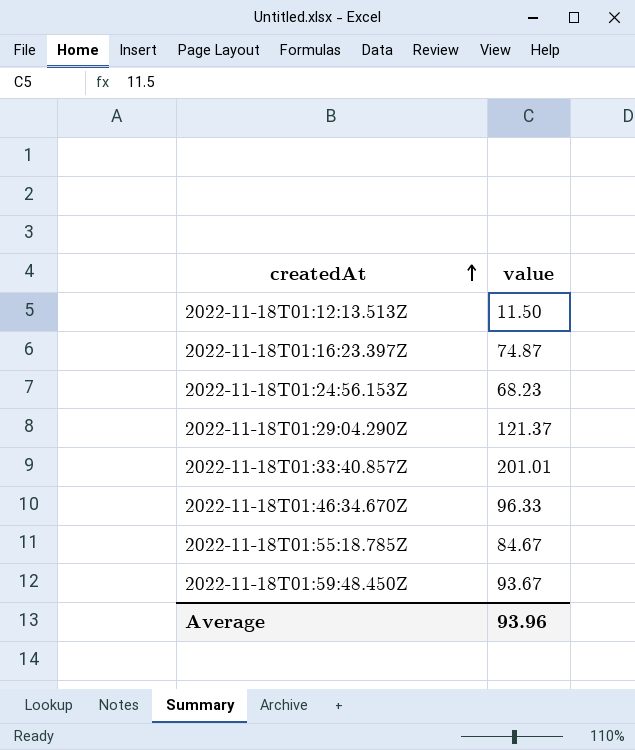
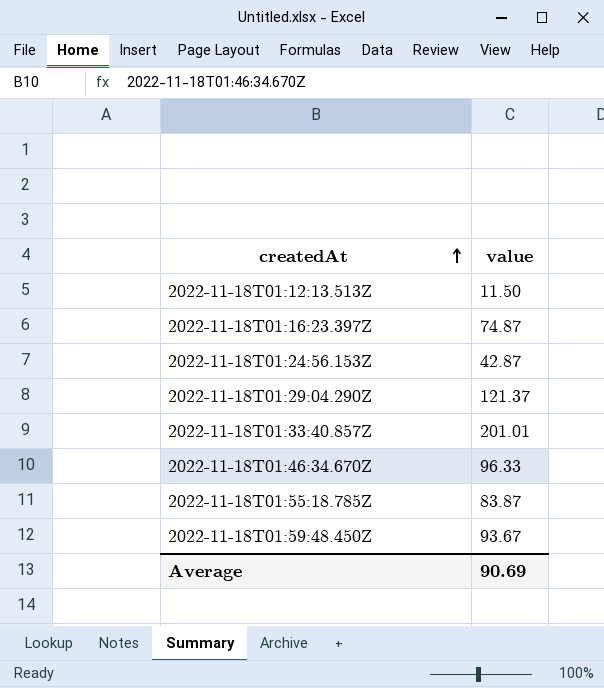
2022-11-18T01:24:56.153Z | value: 68.23 -> 42.87
2022-11-18T01:55:18.785Z | value: 84.67 -> 83.87
Average | value: 93.96 -> 90.69

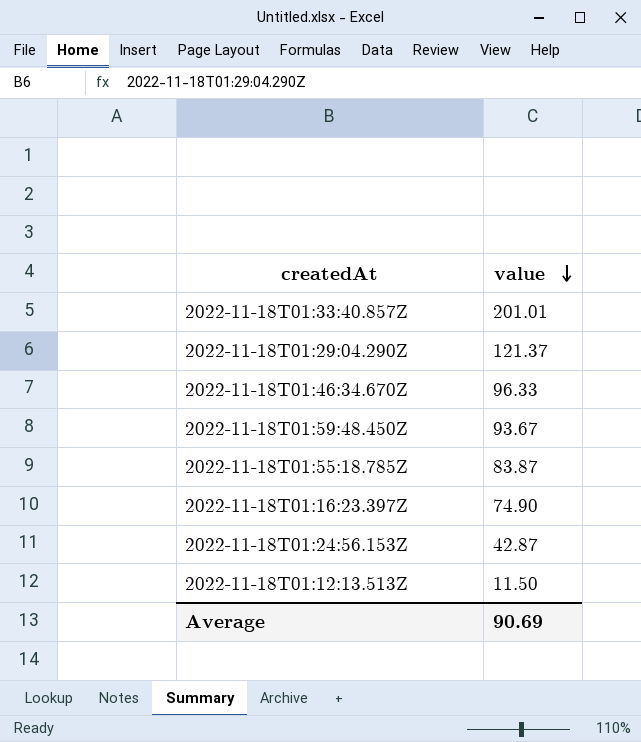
row order: createdAt ascending -> value descending
2022-11-18T01:16:23.397Z | value: 74.87 -> 74.90

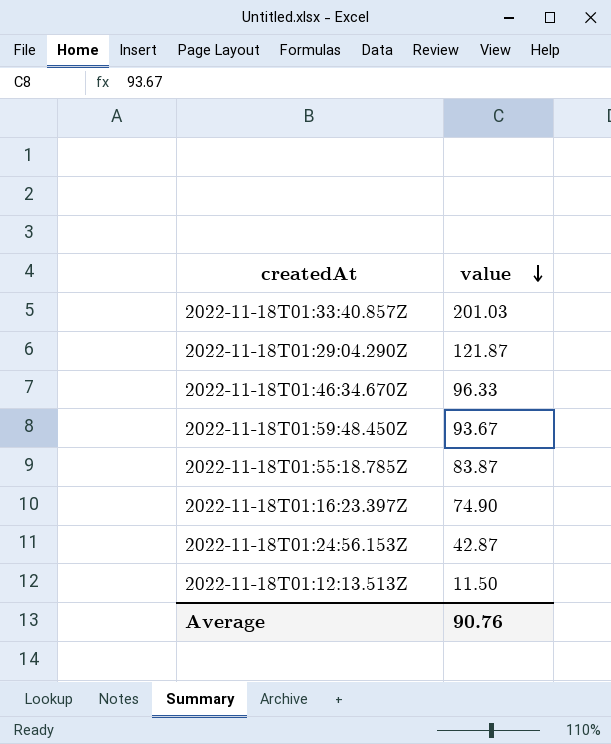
2022-11-18T01:33:40.857Z | value: 201.01 -> 201.03
2022-11-18T01:29:04.290Z | value: 121.37 -> 121.87
Average | value: 90.69 -> 90.76

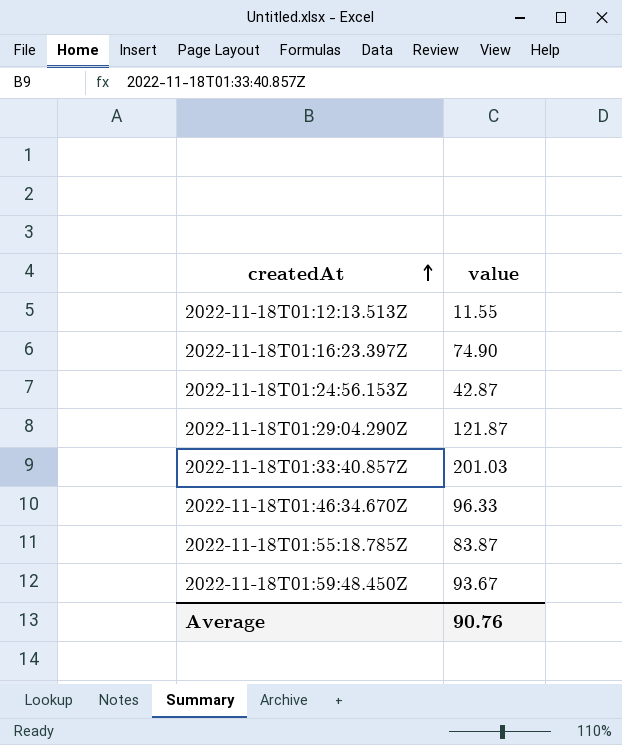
row order: value descending -> createdAt ascending
2022-11-18T01:12:13.513Z | value: 11.50 -> 11.55

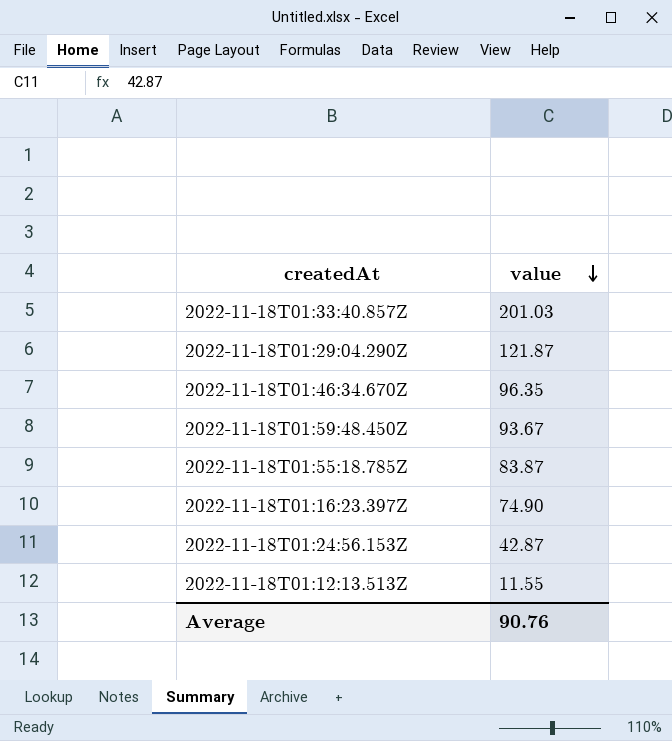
row order: createdAt ascending -> value descending
2022-11-18T01:46:34.670Z | value: 96.33 -> 96.35

